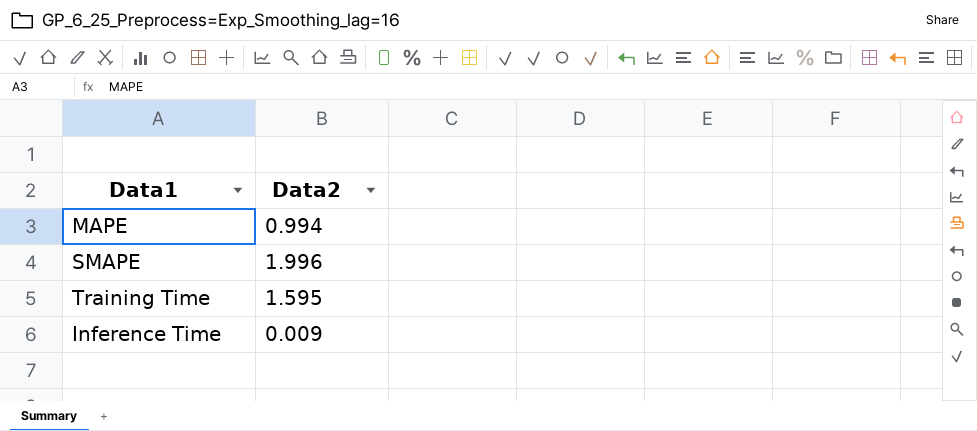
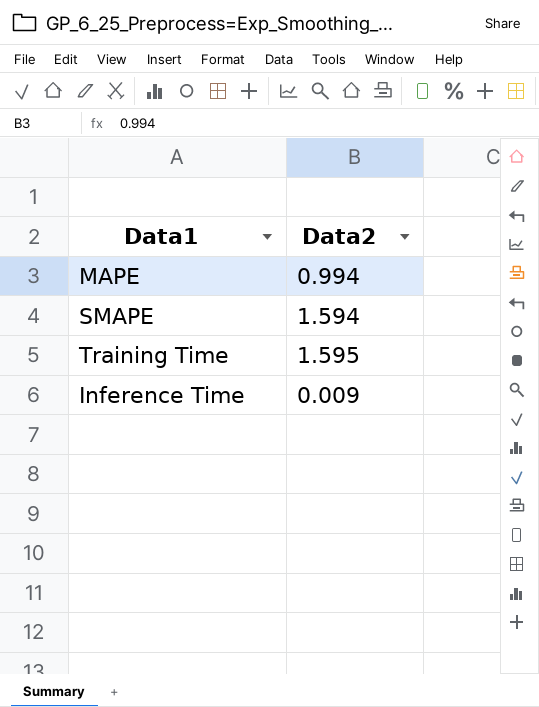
SMAPE | Data2: 1.996 -> 1.594

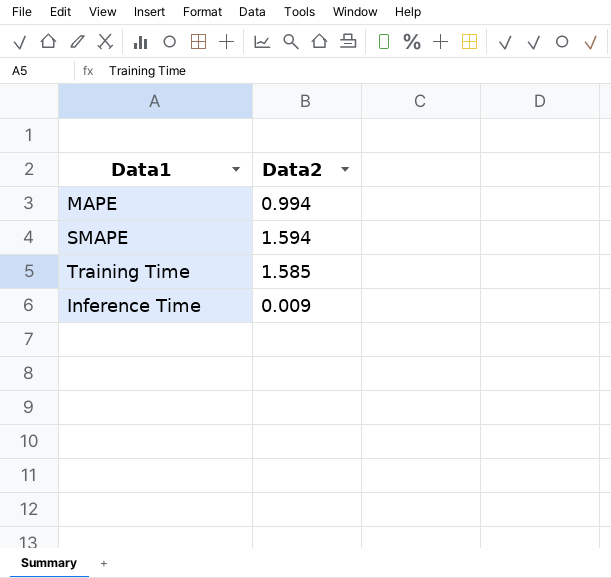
Training Time | Data2: 1.595 -> 1.585

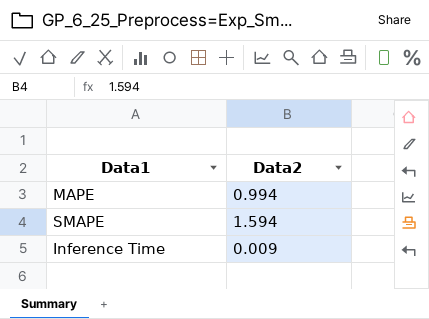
row Training Time: 1.585 -> none

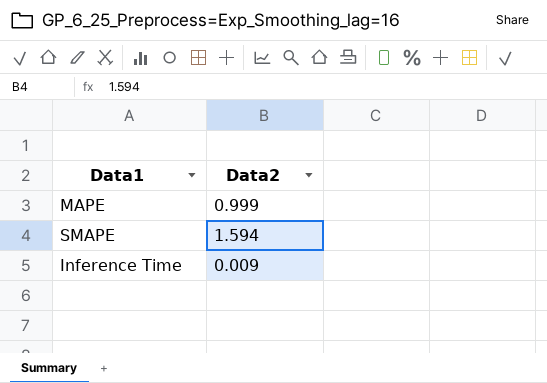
MAPE | Data2: 0.994 -> 0.999

